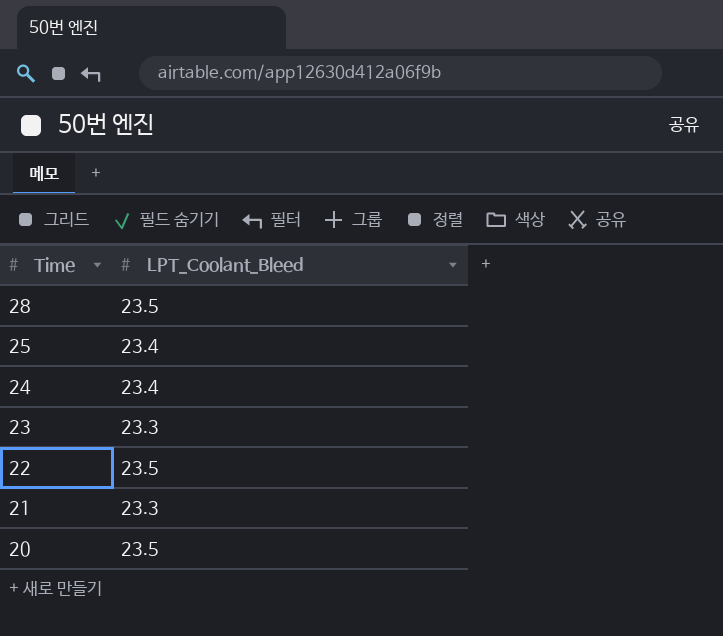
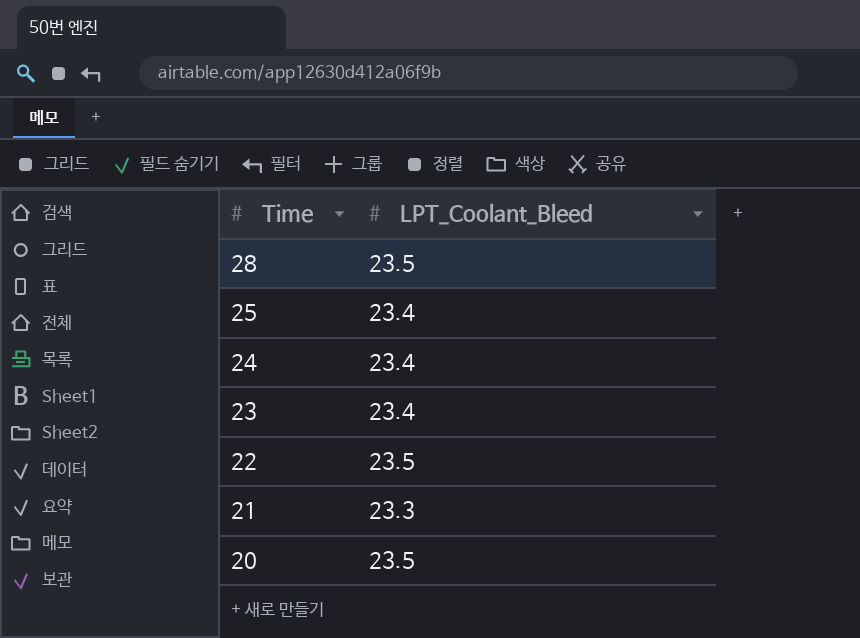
23 | LPT_Coolant_Bleed: 23.3 -> 23.4

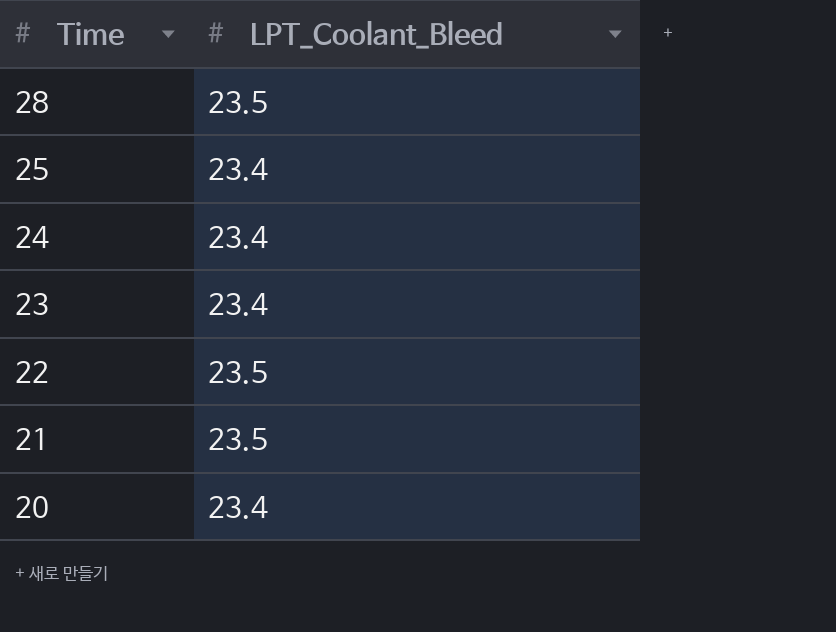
21 | LPT_Coolant_Bleed: 23.3 -> 23.5
20 | LPT_Coolant_Bleed: 23.5 -> 23.4

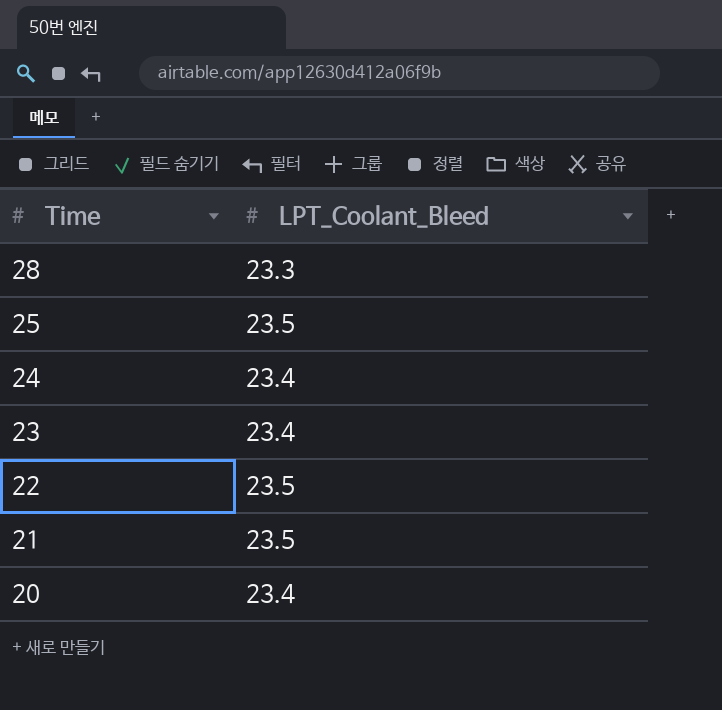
28 | LPT_Coolant_Bleed: 23.5 -> 23.3
25 | LPT_Coolant_Bleed: 23.4 -> 23.5

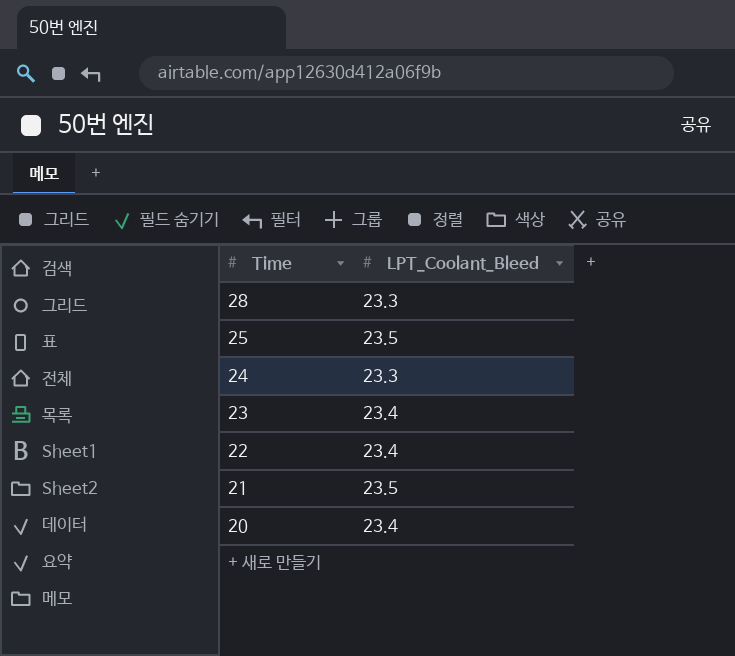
24 | LPT_Coolant_Bleed: 23.4 -> 23.3
22 | LPT_Coolant_Bleed: 23.5 -> 23.4

